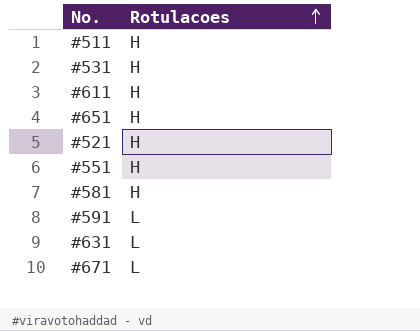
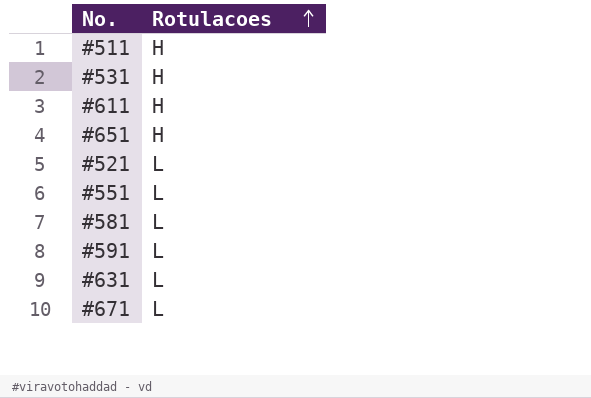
#521 | Rotulacoes: H -> L
#551 | Rotulacoes: H -> L
#581 | Rotulacoes: H -> L

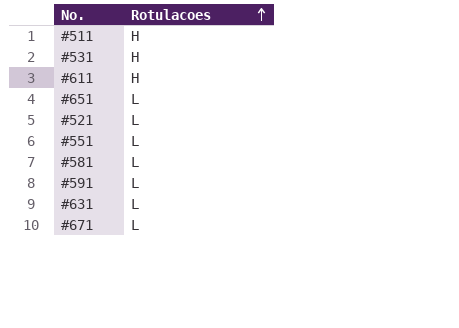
#651 | Rotulacoes: H -> L

